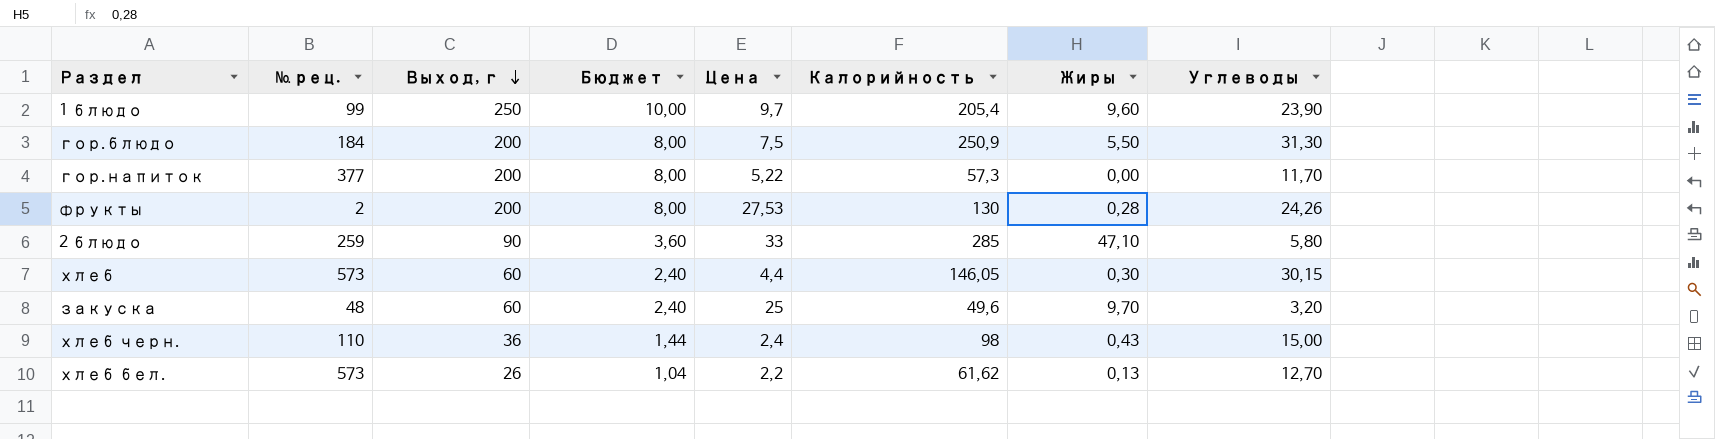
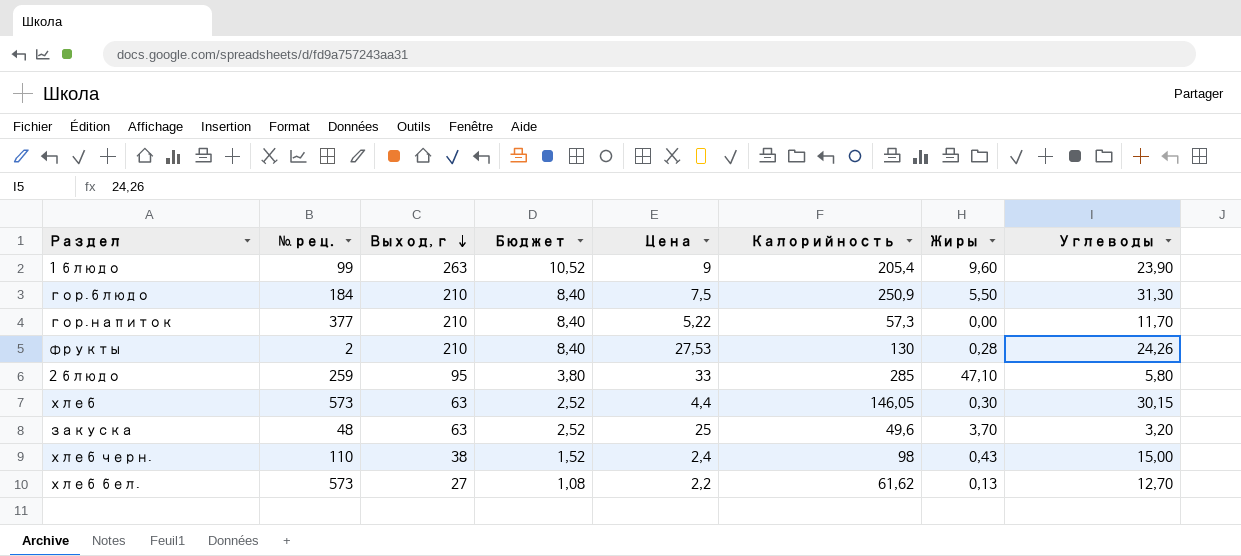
1 блюдо | Выход, г: 250 -> 263
1 блюдо | Бюджет: 10,00 -> 10,52
1 блюдо | Цена: 9,7 -> 9
гор.блюдо | Выход, г: 200 -> 210
гор.блюдо | Бюджет: 8,00 -> 8,40
гор.напиток | Выход, г: 200 -> 210
гор.напиток | Бюджет: 8,00 -> 8,40
фрукты | Выход, г: 200 -> 210
фрукты | Бюджет: 8,00 -> 8,40
2 блюдо | Выход, г: 90 -> 95
2 блюдо | Бюджет: 3,60 -> 3,80
хлеб | Выход, г: 60 -> 63
хлеб | Бюджет: 2,40 -> 2,52
закуска | Выход, г: 60 -> 63
закуска | Бюджет: 2,40 -> 2,52
закуска | Жиры: 9,70 -> 3,70
хлеб черн. | Выход, г: 36 -> 38
хлеб черн. | Бюджет: 1,44 -> 1,52
хлеб бел. | Выход, г: 26 -> 27
хлеб бел. | Бюджет: 1,04 -> 1,08

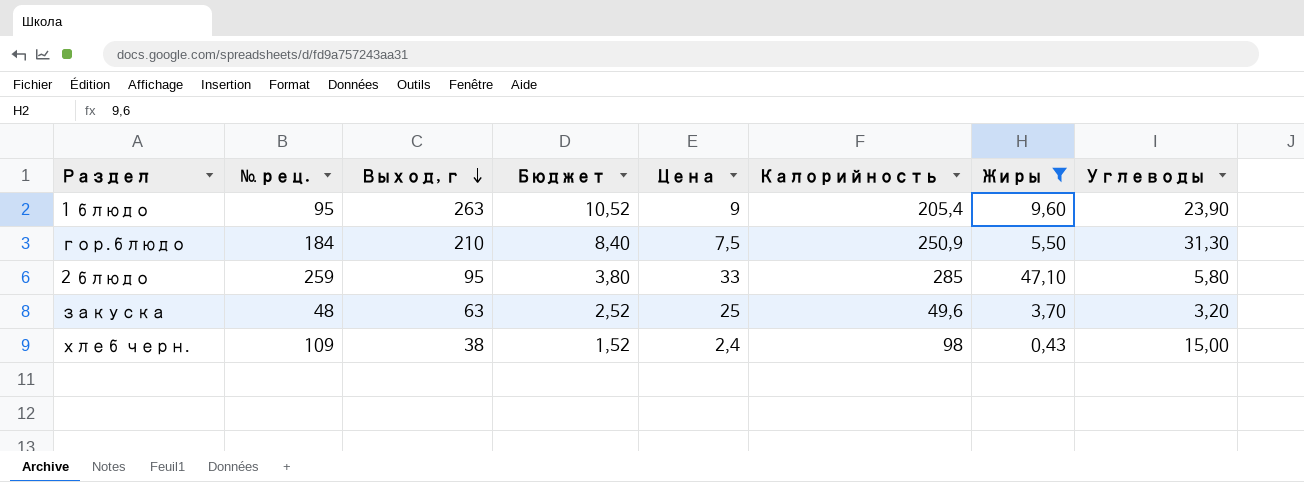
filter: none -> Жиры >= 0,43
1 блюдо | № рец.: 99 -> 95
хлеб черн. | № рец.: 110 -> 109

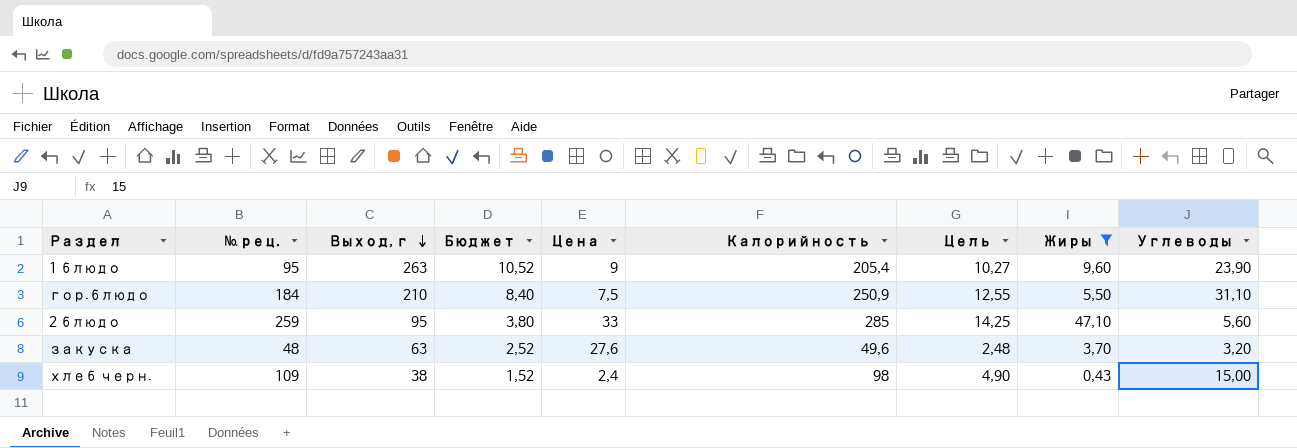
column Цель | formula: none -> [Калорийность] * 0,05
гор.блюдо | Углеводы: 31,30 -> 31,10
2 блюдо | Углеводы: 5,80 -> 5,60
закуска | Цена: 25 -> 27,6

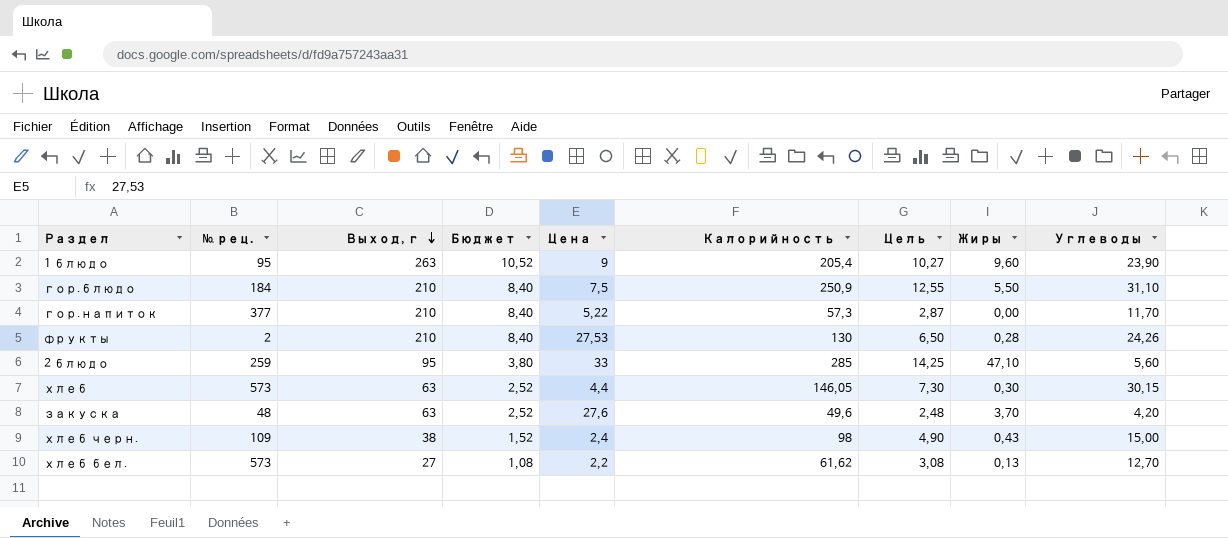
filter: Жиры >= 0,43 -> none
закуска | Углеводы: 3,20 -> 4,20

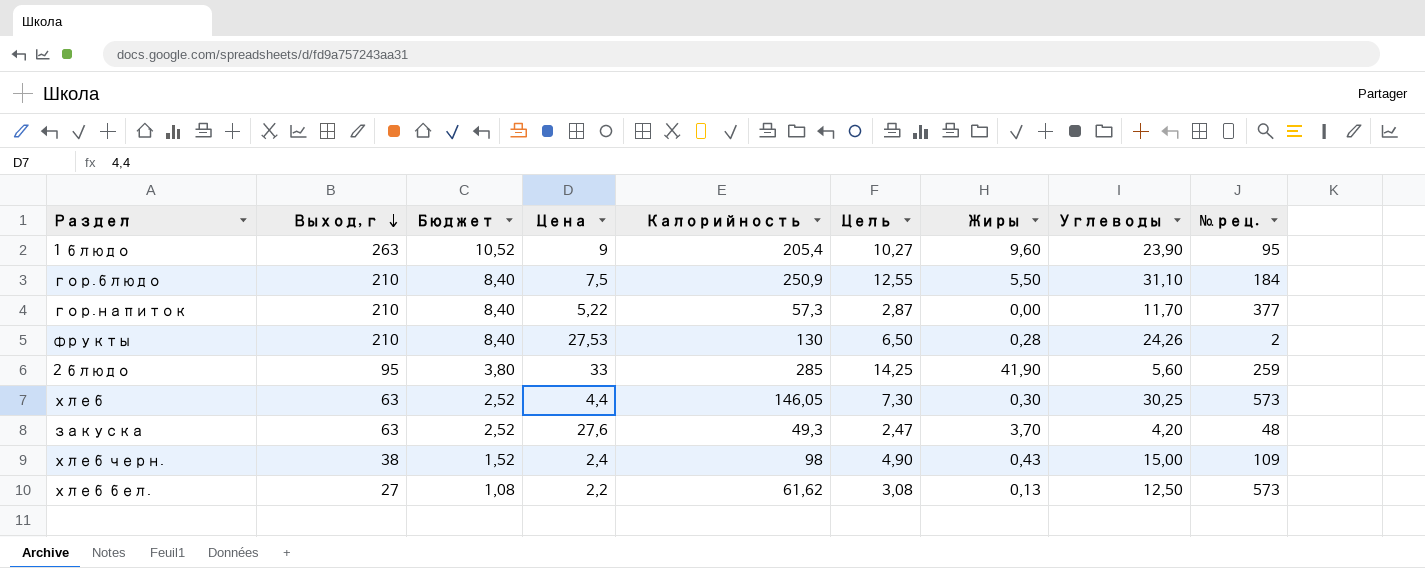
column № рец. | position: 2 -> 9
2 блюдо | Жиры: 47,10 -> 41,90
хлеб | Углеводы: 30,15 -> 30,25
закуска | Калорийность: 49,6 -> 49,3
закуска | Цель: 2,48 -> 2,47
хлеб бел. | Углеводы: 12,70 -> 12,50

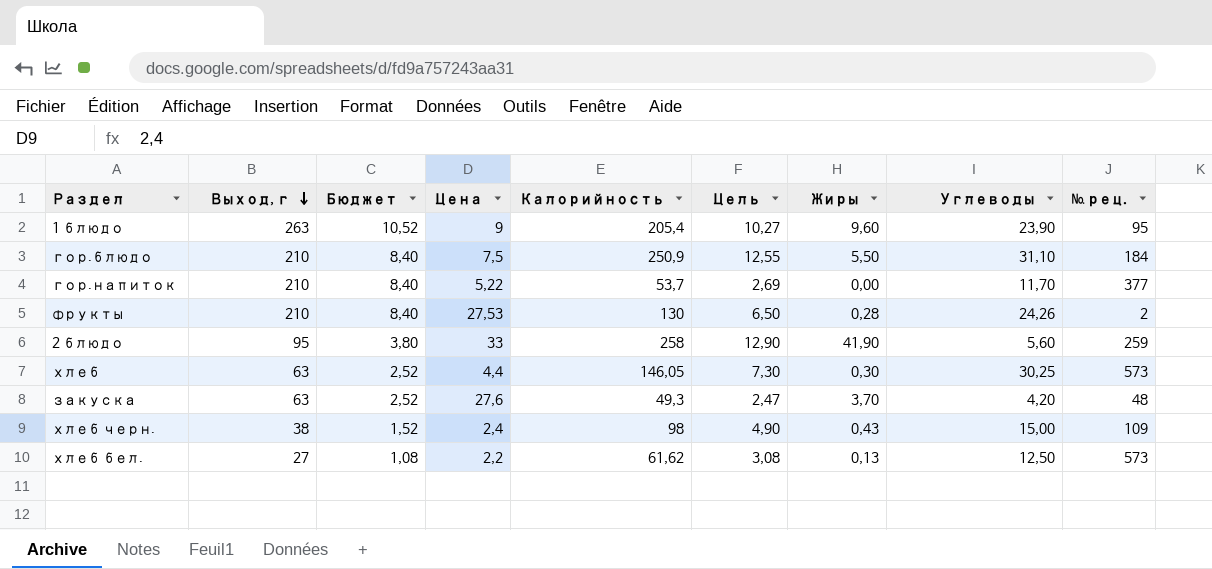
гор.напиток | Калорийность: 57,3 -> 53,7
гор.напиток | Цель: 2,87 -> 2,69
2 блюдо | Калорийность: 285 -> 258
2 блюдо | Цель: 14,25 -> 12,90

